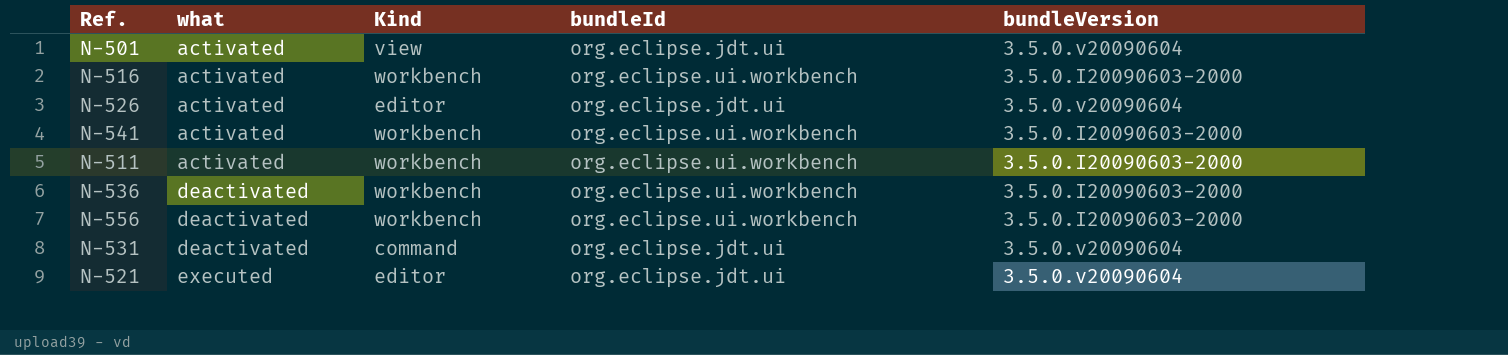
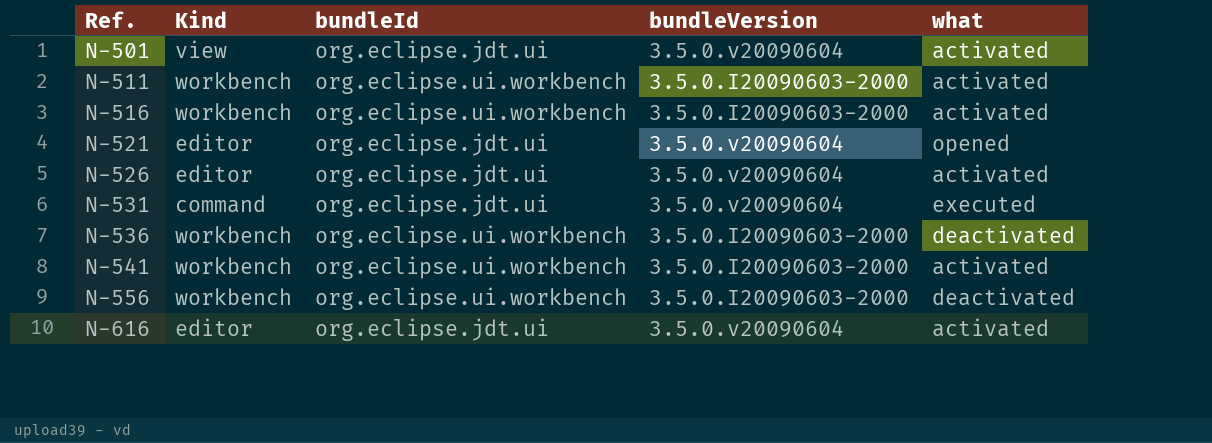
row order: what ascending -> Ref. ascending
column what | position: 2 -> 5
N-521 | what: executed -> opened
N-531 | what: deactivated -> executed
row N-616: none -> editor | org.eclipse.jdt.ui | 3.5.0.v20090604 | activated

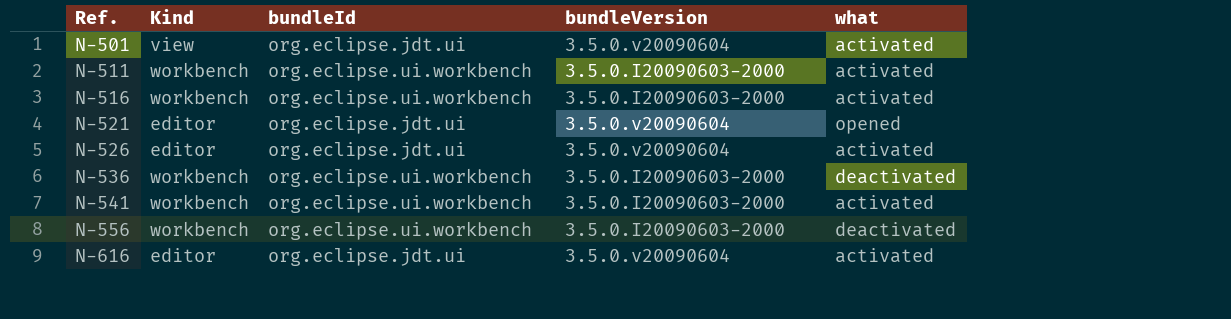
row N-531: command | org.eclipse.jdt.ui | 3.5.0.v20090604 | executed -> none

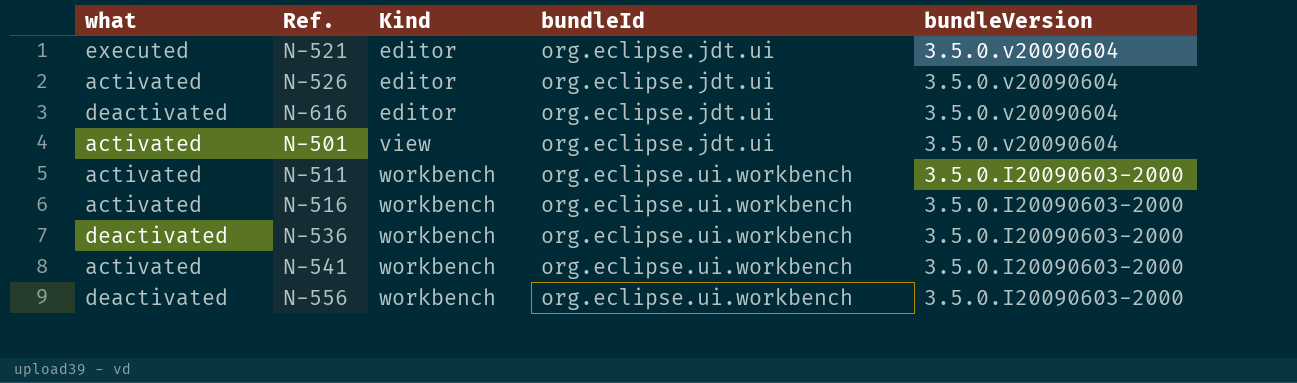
row order: Ref. ascending -> Kind ascending
column what | position: 5 -> 1
N-521 | what: opened -> executed
N-616 | what: activated -> deactivated

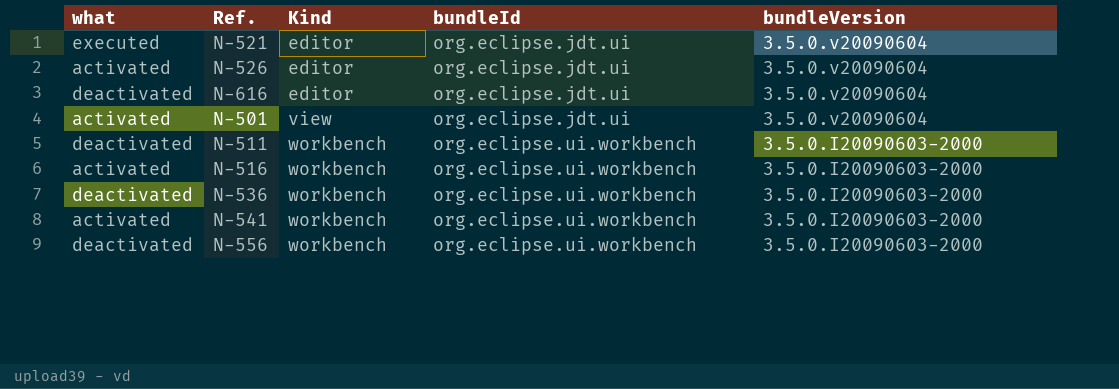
N-511 | what: activated -> deactivated

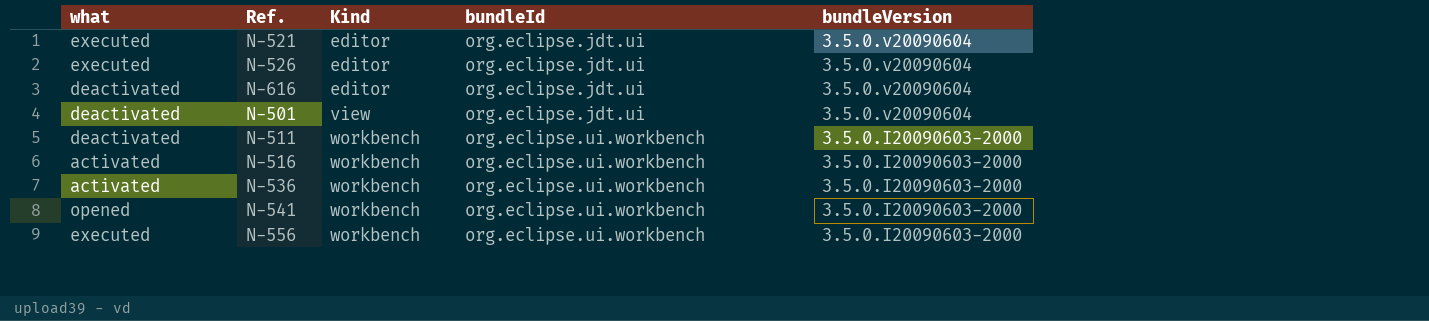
N-526 | what: activated -> executed
N-501 | what: activated -> deactivated
N-536 | what: deactivated -> activated
N-541 | what: activated -> opened
N-556 | what: deactivated -> executed

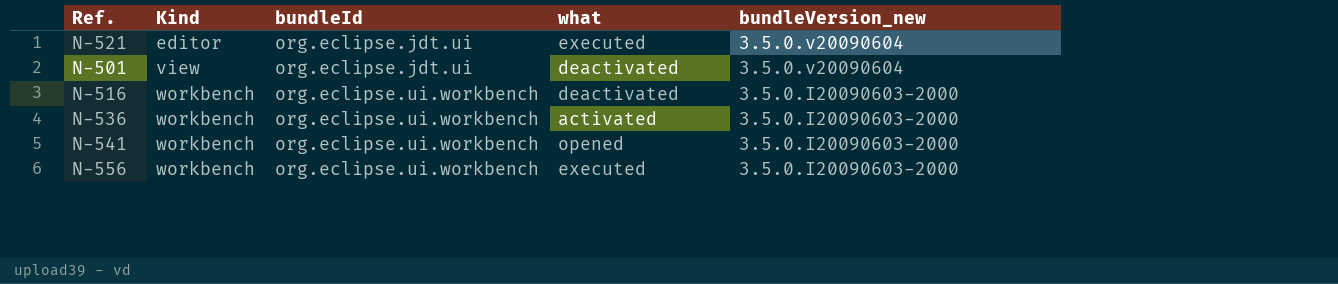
column what | position: 1 -> 4
column name: bundleVersion -> bundleVersion_new
row N-526: executed | editor | org.eclipse.jdt.ui | 3.5.0.v20090604 -> none
row N-616: deactivated | editor | org.eclipse.jdt.ui | 3.5.0.v20090604 -> none
row N-511: deactivated | workbench | org.eclipse.ui.workbench | 3.5.0.I20090603-2000 -> none
N-516 | what: activated -> deactivated

